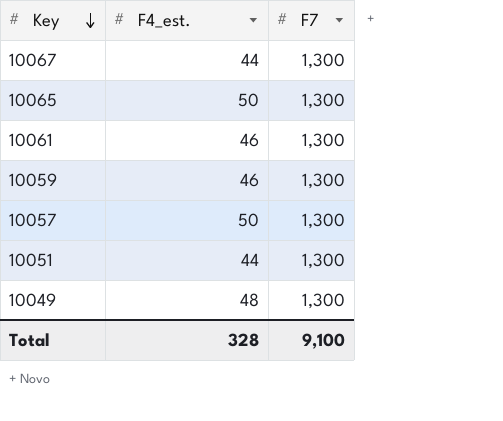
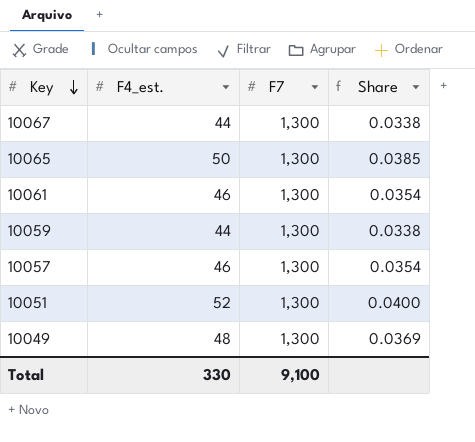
column Share | formula: none -> [F4_est.] / [F7]
10059 | F4_est.: 46 -> 44
10057 | F4_est.: 50 -> 46
10051 | F4_est.: 44 -> 52
Total | F4_est.: 328 -> 330

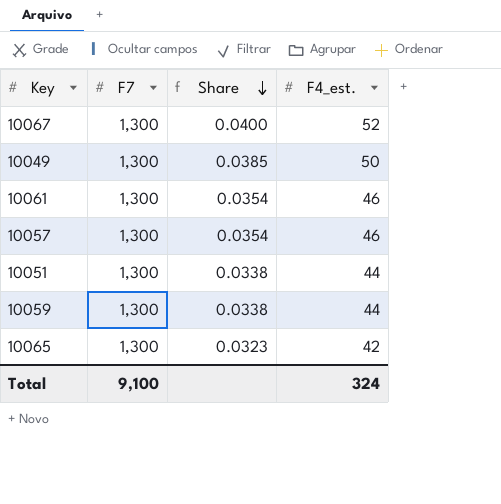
row order: Key descending -> Share descending
column F4_est. | position: 2 -> 4
10067 | Share: 0.0338 -> 0.0400
10067 | F4_est.: 44 -> 52
10049 | Share: 0.0369 -> 0.0385
10049 | F4_est.: 48 -> 50
10051 | Share: 0.0400 -> 0.0338
10051 | F4_est.: 52 -> 44
10065 | Share: 0.0385 -> 0.0323
10065 | F4_est.: 50 -> 42
Total | F4_est.: 330 -> 324

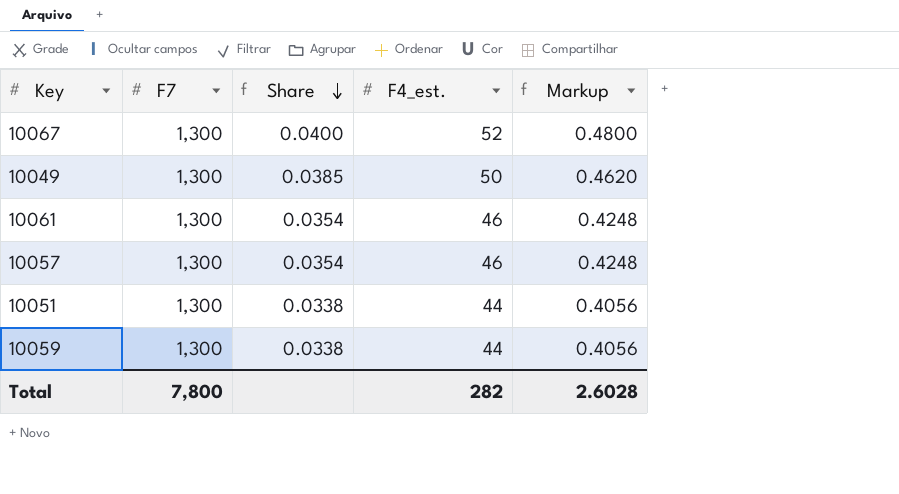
column Markup | formula: none -> [Share] * 12
row 10065: 1,300 | 0.0323 | 42 -> none
Total | F7: 9,100 -> 7,800
Total | F4_est.: 324 -> 282

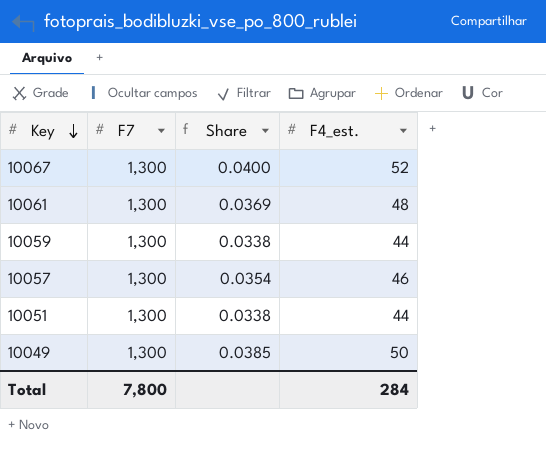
row order: Share descending -> Key descending
column Markup | formula: [Share] * 12 -> none
10061 | Share: 0.0354 -> 0.0369
10061 | F4_est.: 46 -> 48
Total | F4_est.: 282 -> 284

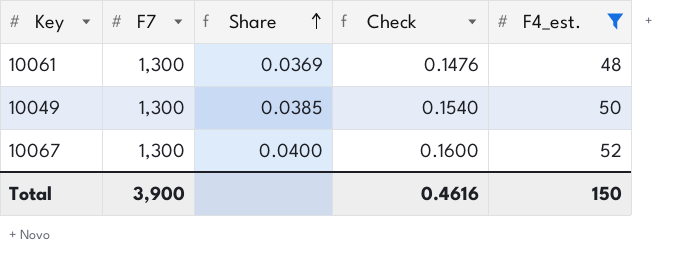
filter: none -> F4_est. >= 48
row order: Key descending -> Share ascending
column Check | formula: none -> [Share] * 4
Total | F7: 7,800 -> 3,900
Total | F4_est.: 284 -> 150

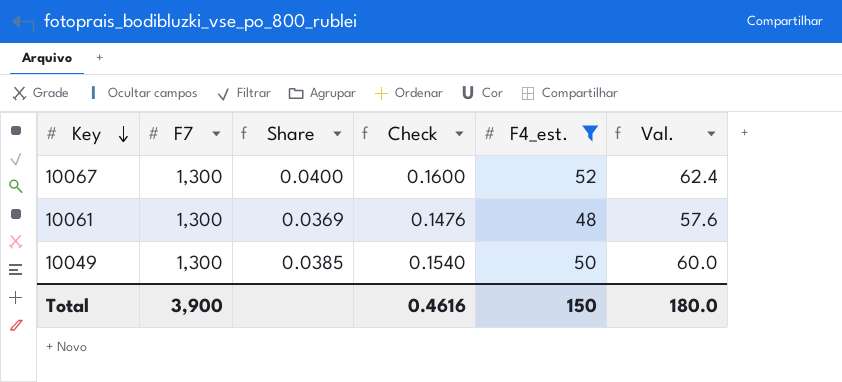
row order: Share ascending -> Key descending
column Val. | formula: none -> [F4_est.] * 1.2

